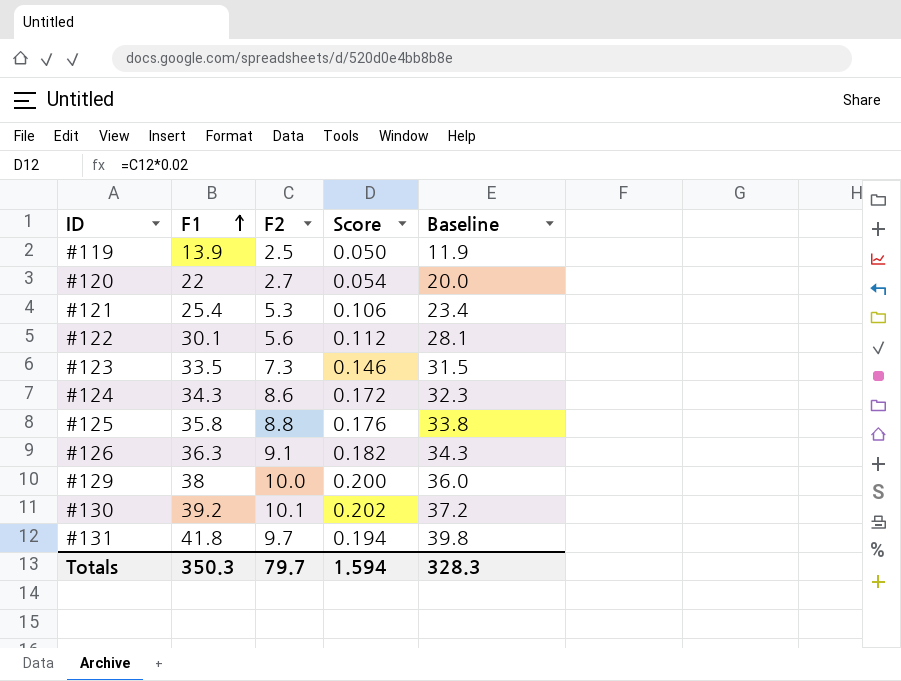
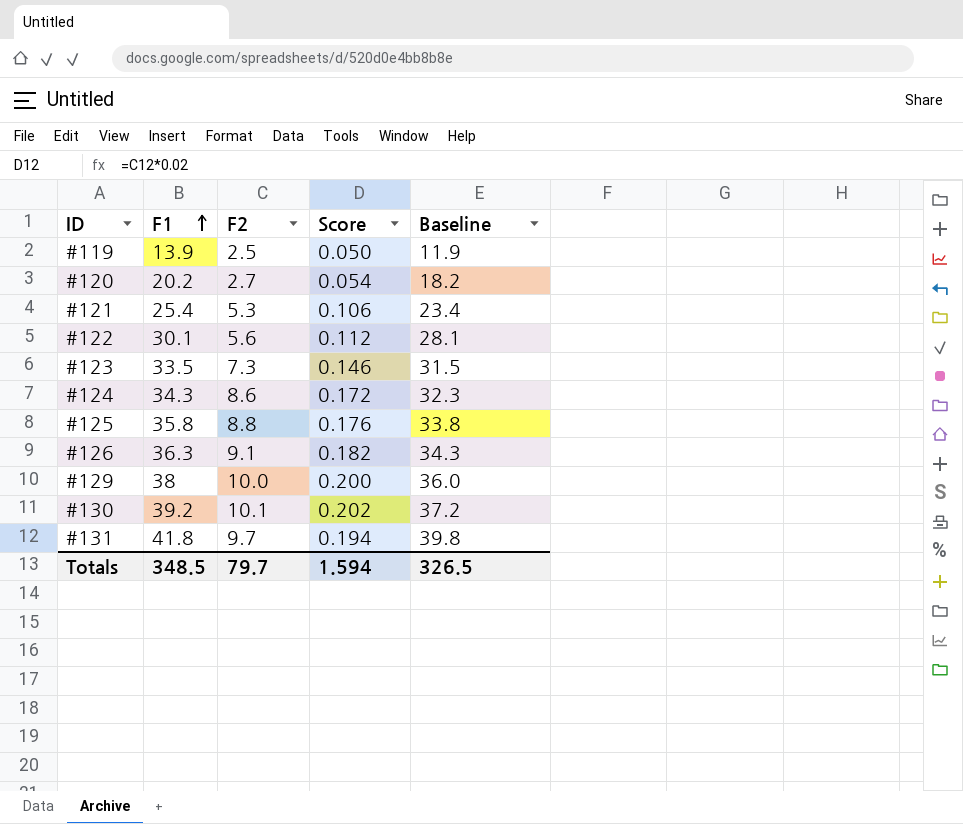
#120 | F1: 22 -> 20.2
#120 | Baseline: 20.0 -> 18.2
Totals | F1: 350.3 -> 348.5
Totals | Baseline: 328.3 -> 326.5

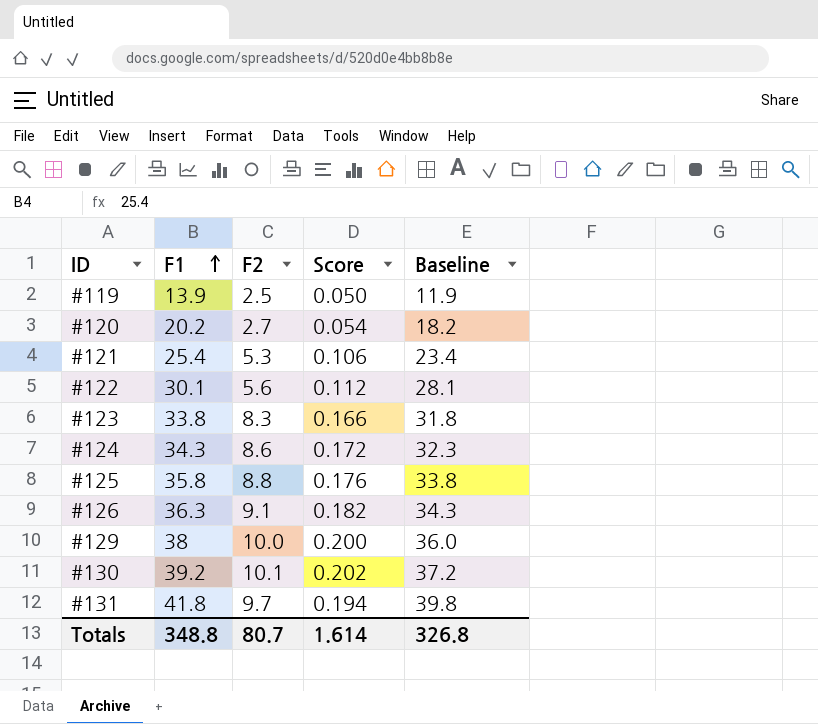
#123 | F1: 33.5 -> 33.8
#123 | F2: 7.3 -> 8.3
#123 | Score: 0.146 -> 0.166
#123 | Baseline: 31.5 -> 31.8
Totals | F1: 348.5 -> 348.8
Totals | F2: 79.7 -> 80.7
Totals | Score: 1.594 -> 1.614
Totals | Baseline: 326.5 -> 326.8

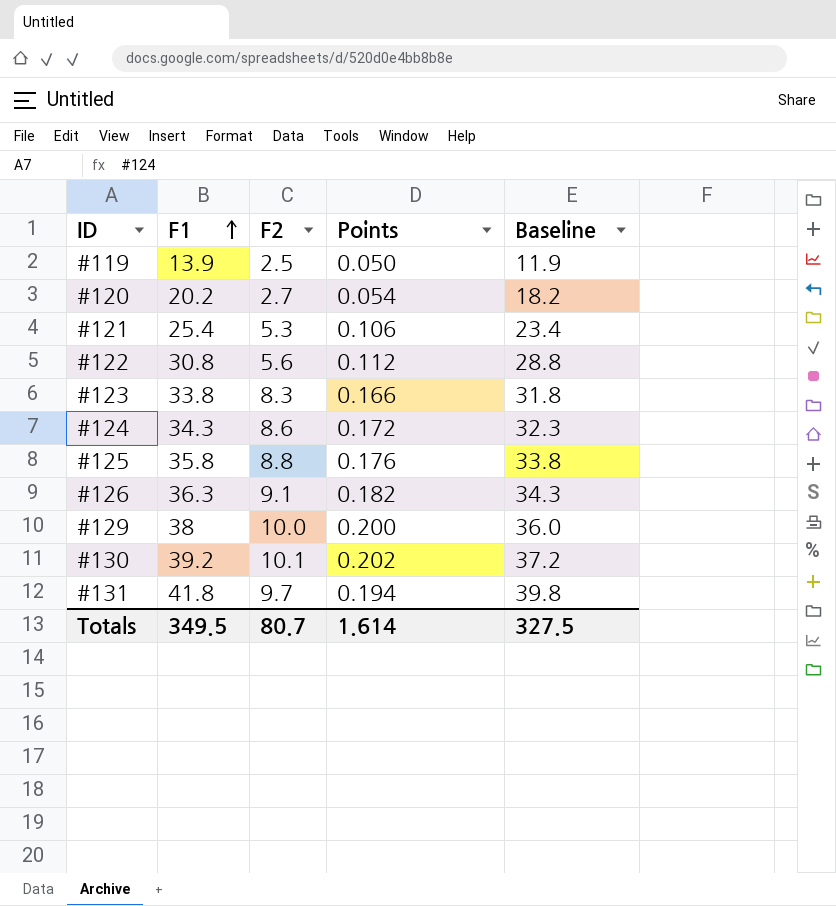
column name: Score -> Points
#122 | F1: 30.1 -> 30.8
#122 | Baseline: 28.1 -> 28.8
Totals | F1: 348.8 -> 349.5
Totals | Baseline: 326.8 -> 327.5

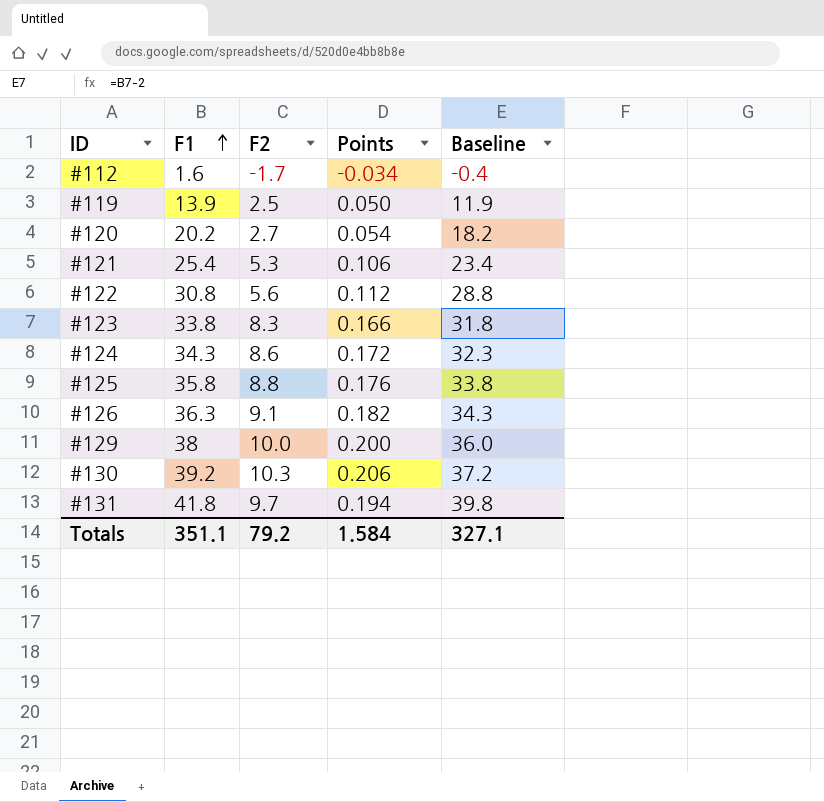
row #112: none -> 1.6 | -1.7 | -0.034 | -0.4
#130 | F2: 10.1 -> 10.3
#130 | Points: 0.202 -> 0.206
Totals | F1: 349.5 -> 351.1
Totals | F2: 80.7 -> 79.2
Totals | Points: 1.614 -> 1.584
Totals | Baseline: 327.5 -> 327.1

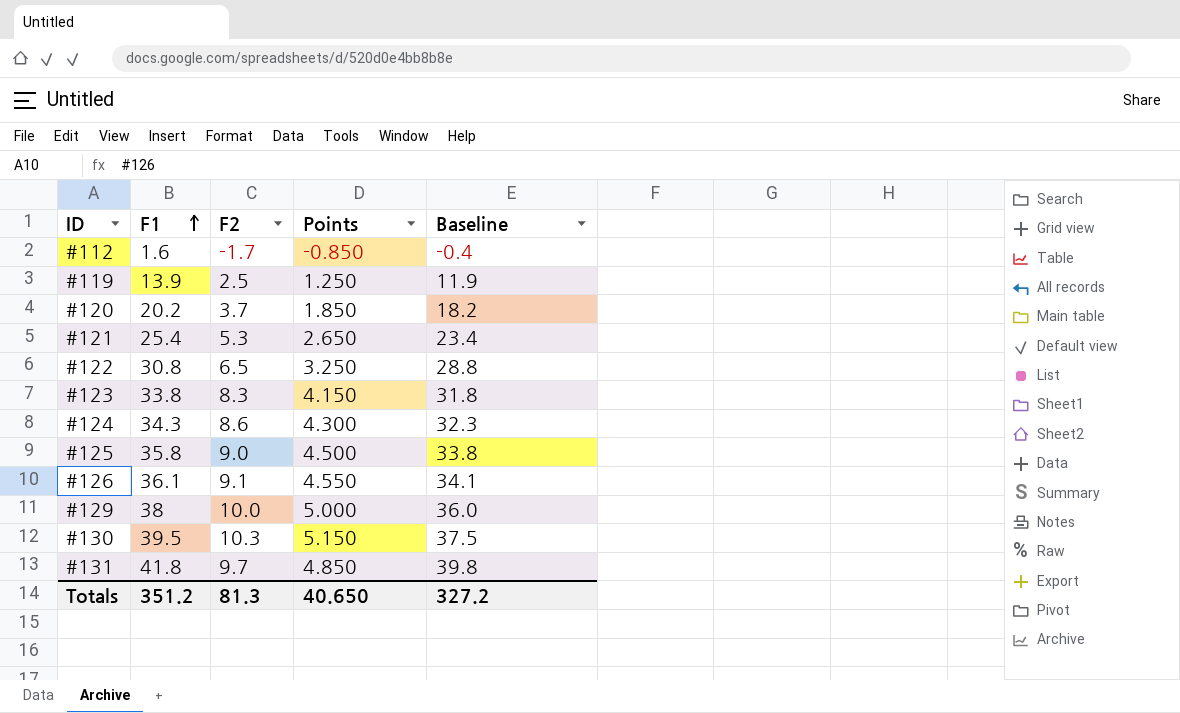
column Points | formula: [F2] * 0.02 -> [F2] * 0.5
#120 | F2: 2.7 -> 3.7
#122 | F2: 5.6 -> 6.5
#125 | F2: 8.8 -> 9.0
#126 | F1: 36.3 -> 36.1
#126 | Baseline: 34.3 -> 34.1
#130 | F1: 39.2 -> 39.5
#130 | Baseline: 37.2 -> 37.5
Totals | F1: 351.1 -> 351.2
Totals | F2: 79.2 -> 81.3
Totals | Points: 1.584 -> 40.650
Totals | Baseline: 327.1 -> 327.2

